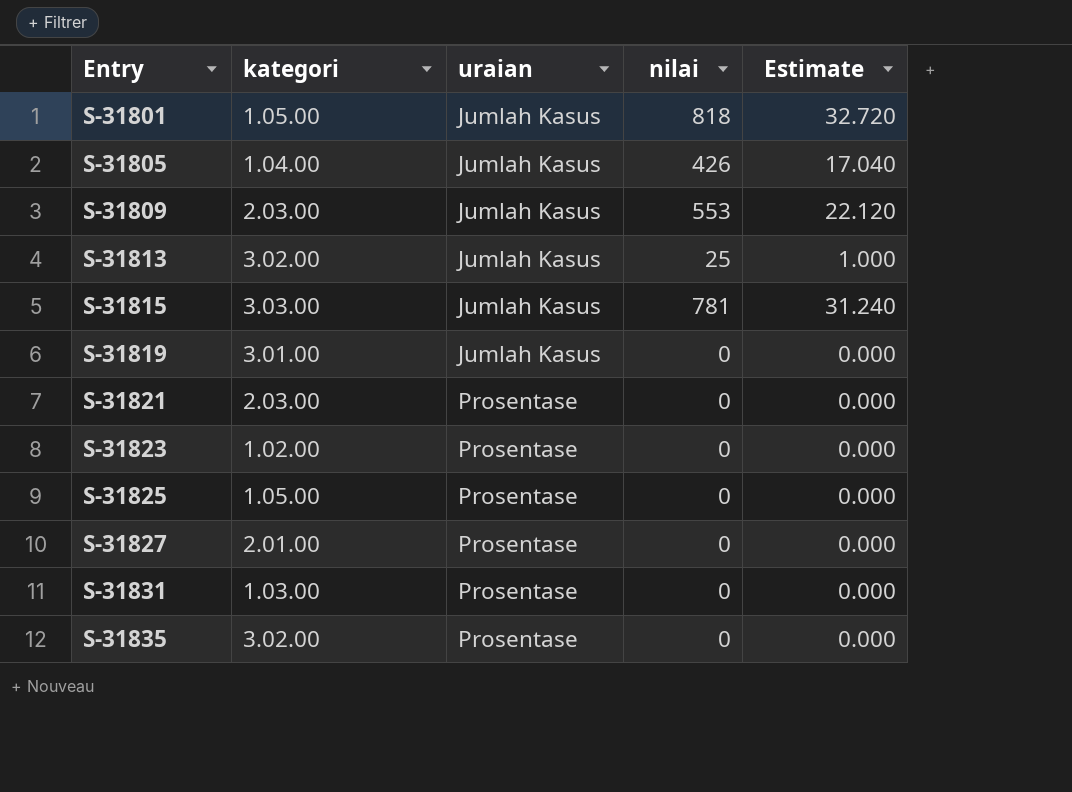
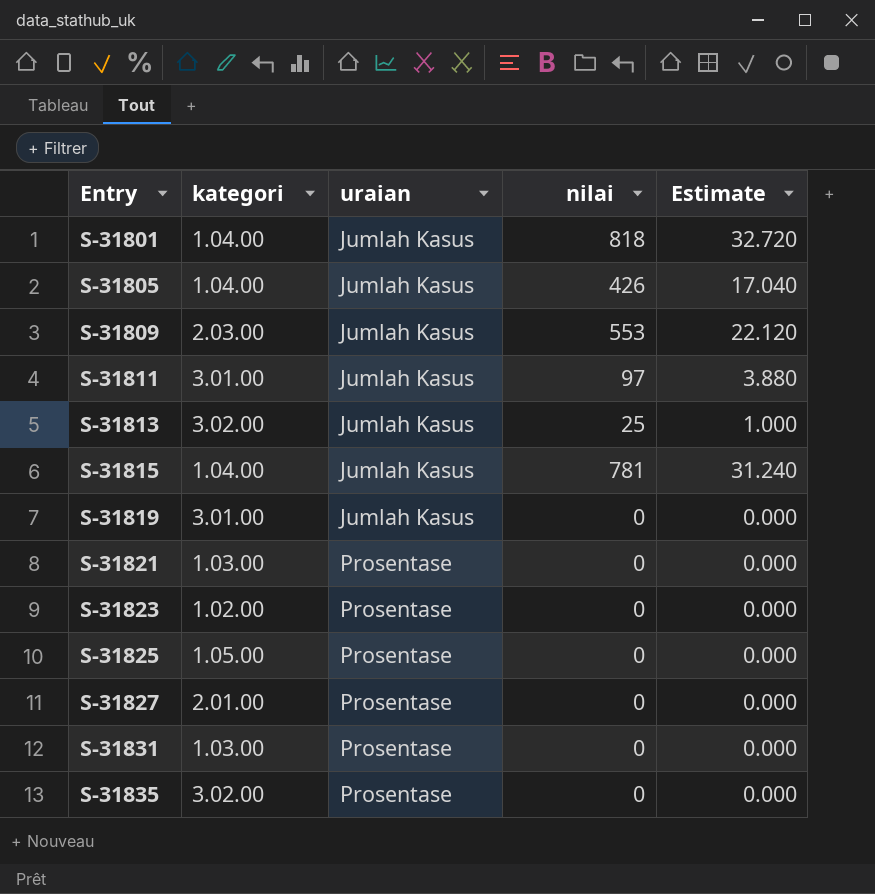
S-31801 | kategori: 1.05.00 -> 1.04.00
row S-31811: none -> 3.01.00 | Jumlah Kasus | 97 | 3.880
S-31815 | kategori: 3.03.00 -> 1.04.00
S-31821 | kategori: 2.03.00 -> 1.03.00

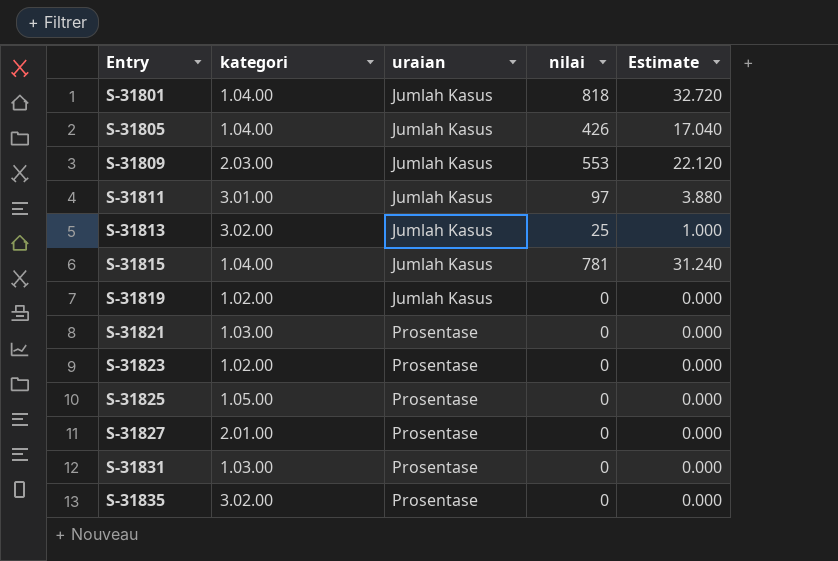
S-31819 | kategori: 3.01.00 -> 1.02.00

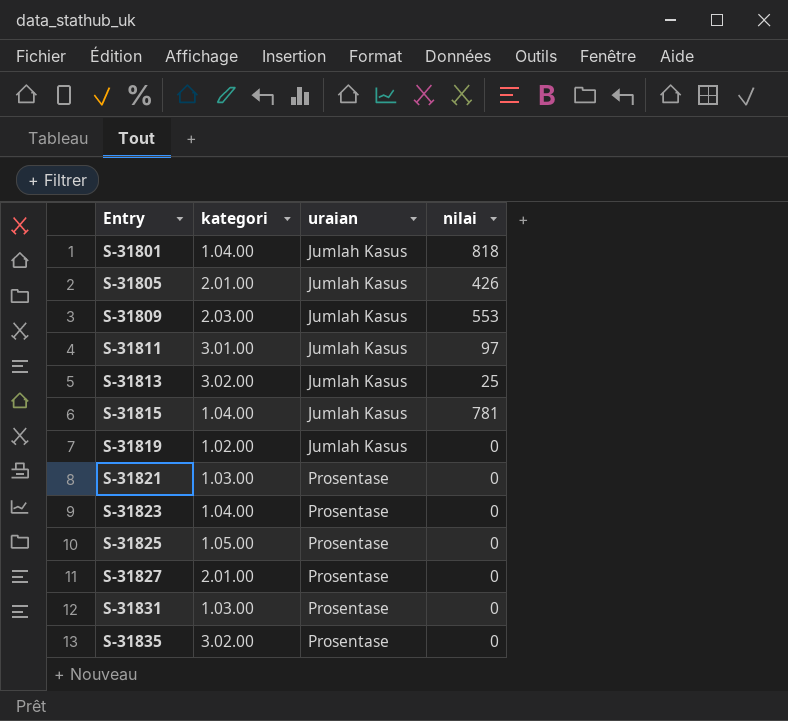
column Estimate | formula: [nilai] * 0.04 -> none
S-31805 | kategori: 1.04.00 -> 2.01.00
S-31823 | kategori: 1.02.00 -> 1.04.00

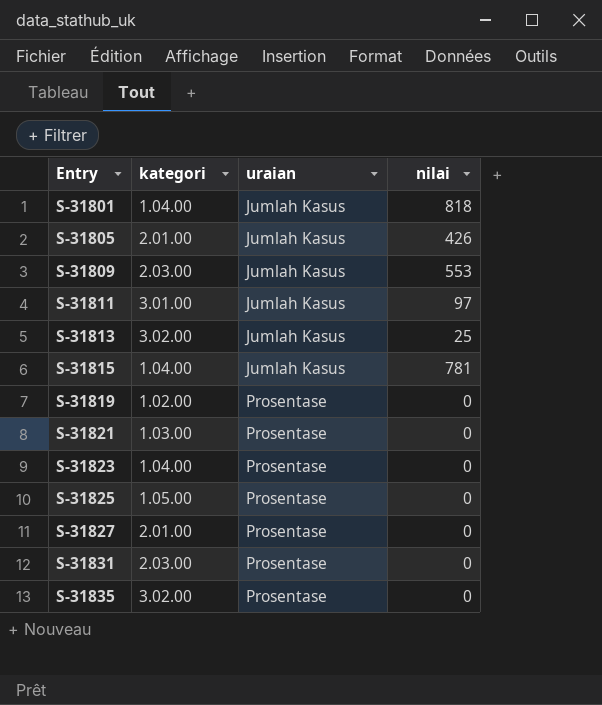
S-31819 | uraian: Jumlah Kasus -> Prosentase
S-31831 | kategori: 1.03.00 -> 2.03.00

